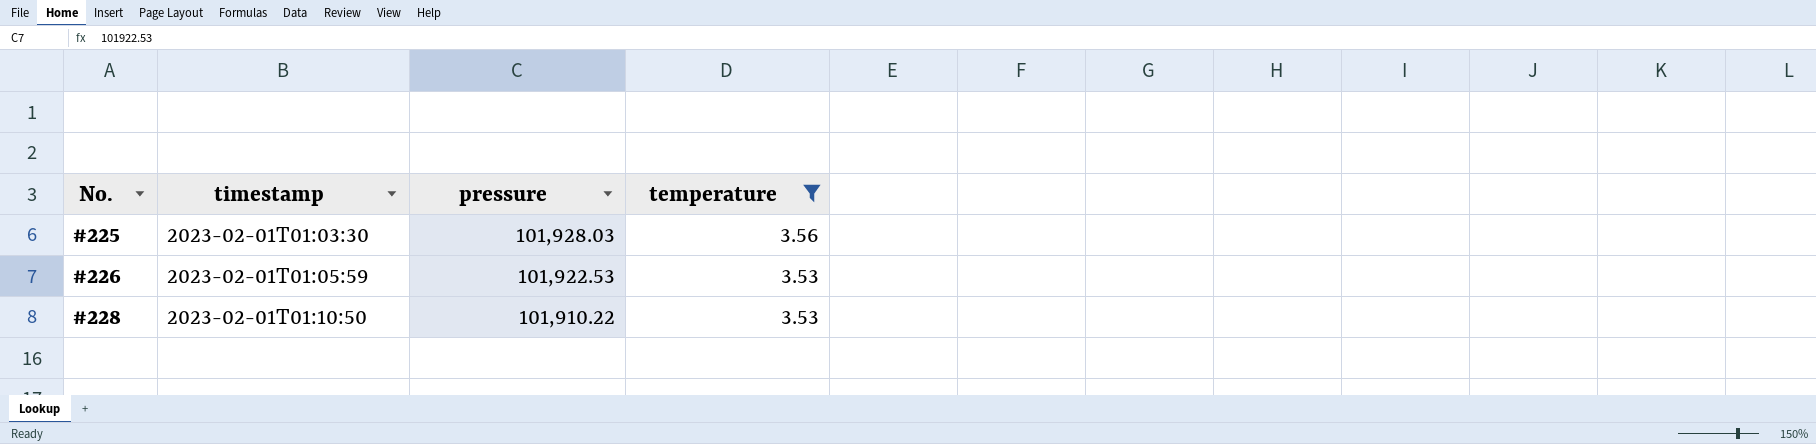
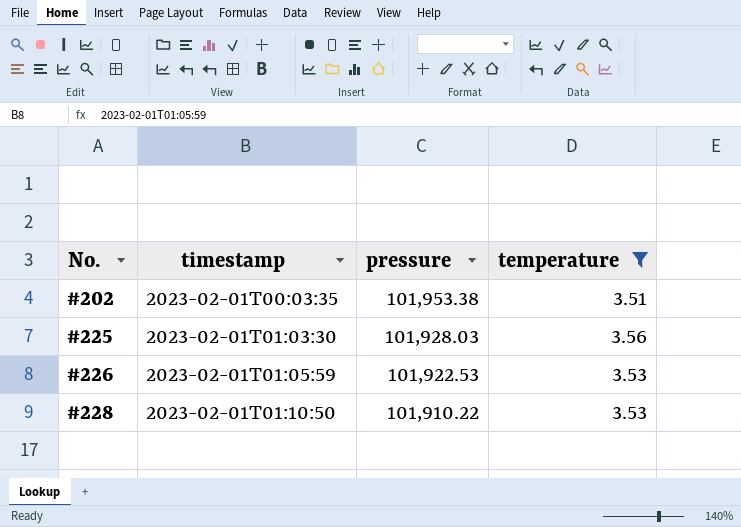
row #202: none -> 2023-02-01T00:03:35 | 101,953.38 | 3.51

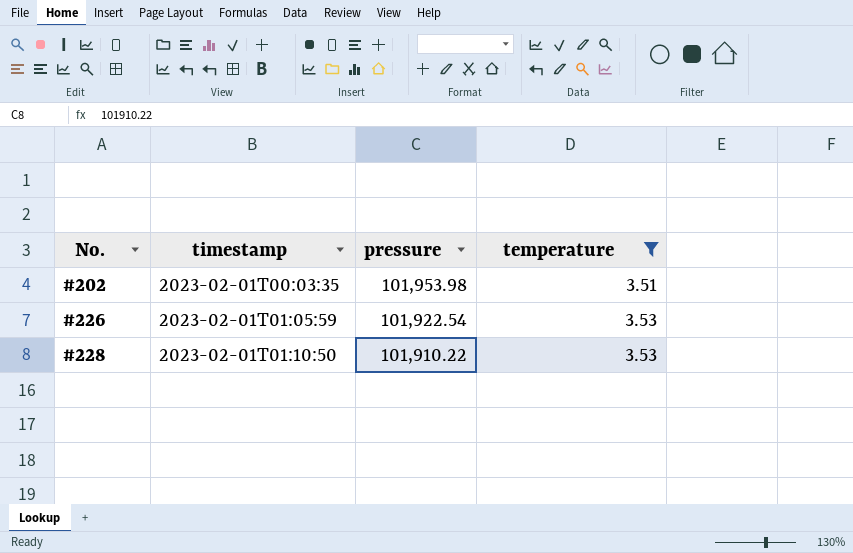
row #225: 2023-02-01T01:03:30 | 101,928.03 | 3.56 -> none
#202 | pressure: 101,953.38 -> 101,953.98
#226 | pressure: 101,922.53 -> 101,922.54

